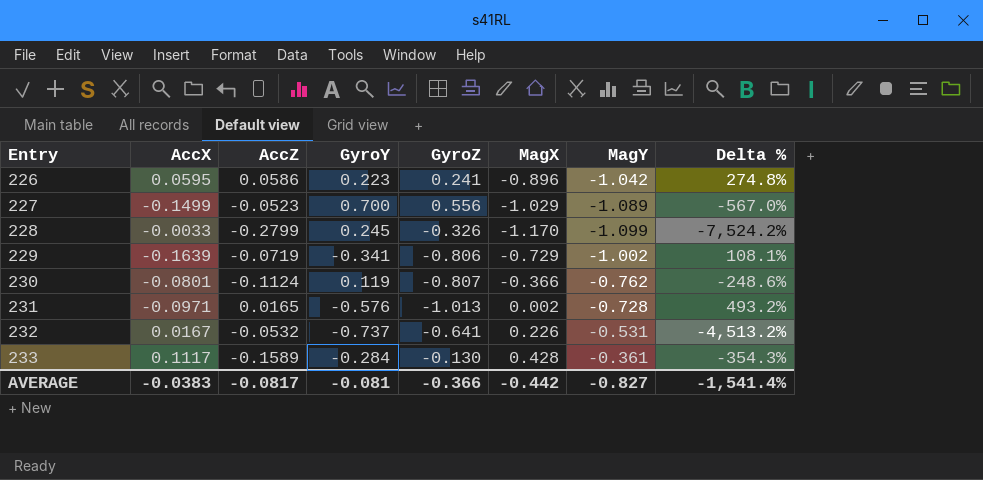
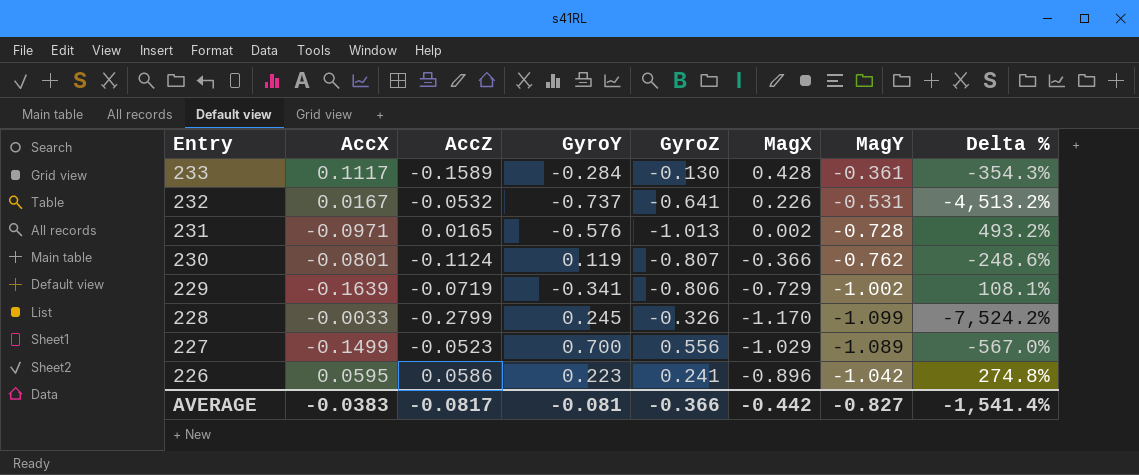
row order: Entry ascending -> Entry descending

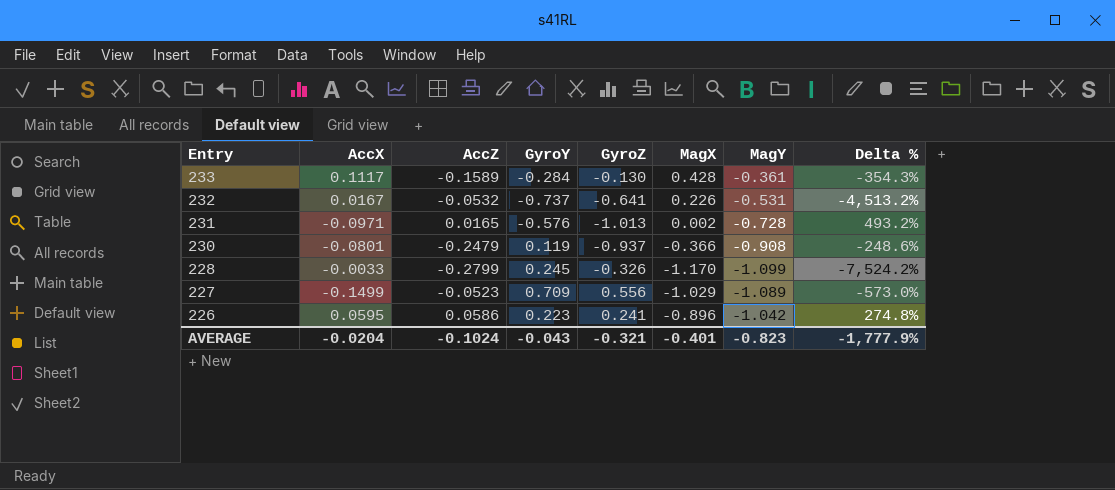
row 229: -0.1639 | -0.0719 | -0.341 | -0.806 | -0.729 | -1.002 | 108.1% -> none
230 | AccZ: -0.1124 -> -0.2479
230 | GyroZ: -0.807 -> -0.937
230 | MagY: -0.762 -> -0.908
227 | GyroY: 0.700 -> 0.709
227 | Delta %: -567.0% -> -573.0%
AVERAGE | AccX: -0.0383 -> -0.0204
AVERAGE | AccZ: -0.0817 -> -0.1024
AVERAGE | GyroY: -0.081 -> -0.043
AVERAGE | GyroZ: -0.366 -> -0.321
AVERAGE | MagX: -0.442 -> -0.401
AVERAGE | MagY: -0.827 -> -0.823
AVERAGE | Delta %: -1,541.4% -> -1,777.9%

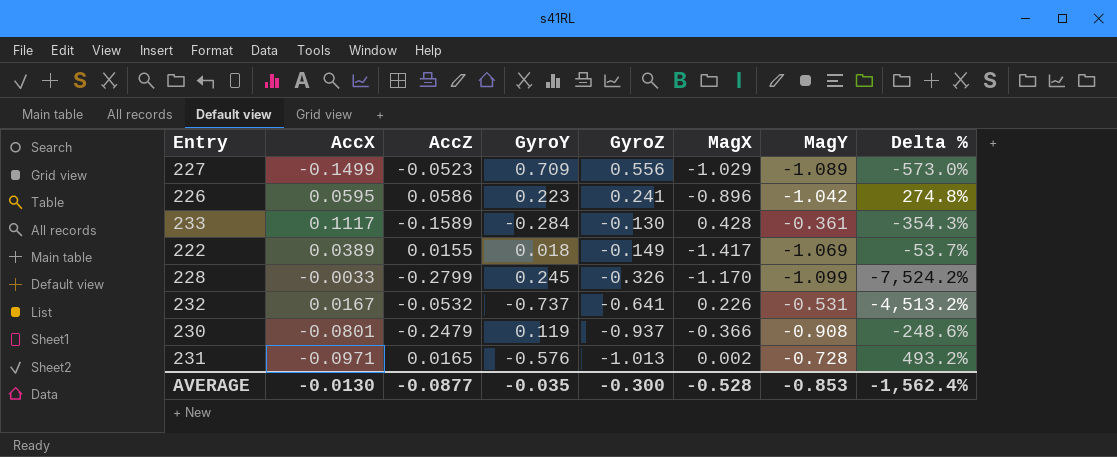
row order: Entry descending -> GyroZ descending
row 222: none -> 0.0389 | 0.0155 | 0.018 | -0.149 | -1.417 | -1.069 | -53.7%
AVERAGE | AccX: -0.0204 -> -0.0130
AVERAGE | AccZ: -0.1024 -> -0.0877
AVERAGE | GyroY: -0.043 -> -0.035
AVERAGE | GyroZ: -0.321 -> -0.300
AVERAGE | MagX: -0.401 -> -0.528
AVERAGE | MagY: -0.823 -> -0.853
AVERAGE | Delta %: -1,777.9% -> -1,562.4%

